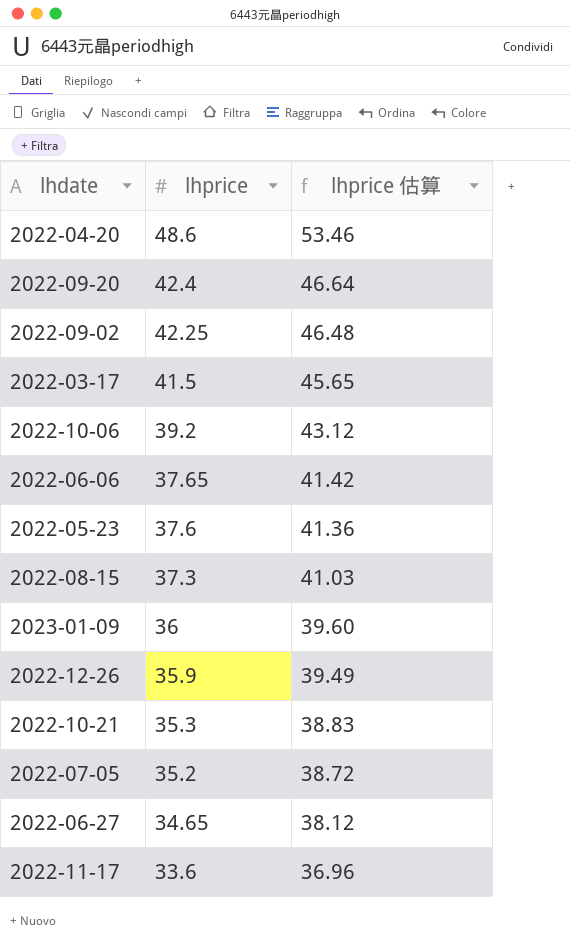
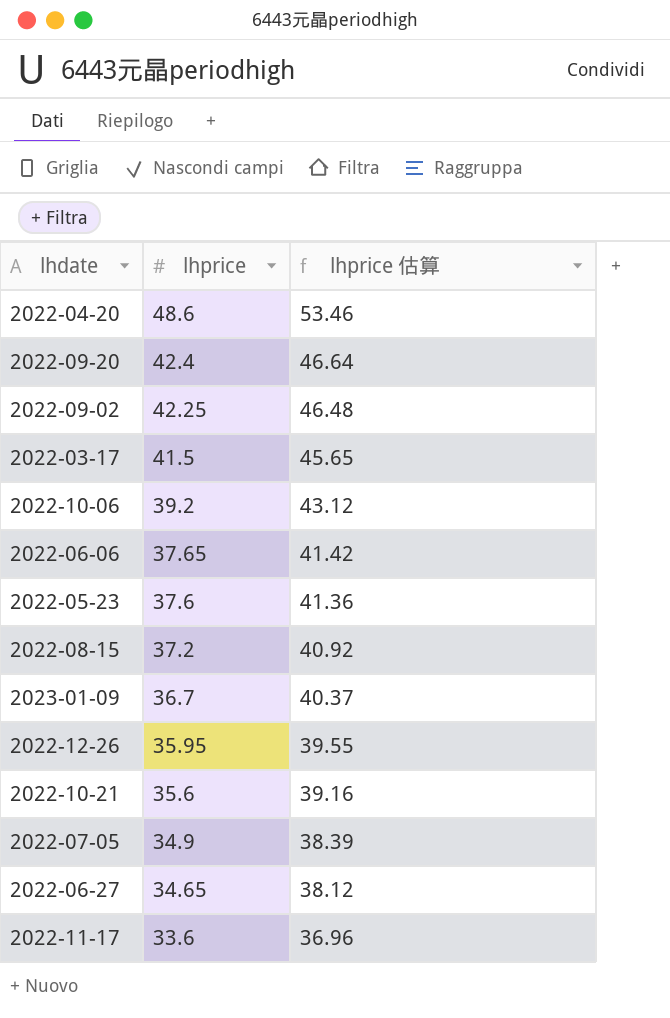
2022-08-15 | lhprice: 37.3 -> 37.2
2022-08-15 | lhprice 估算: 41.03 -> 40.92
2023-01-09 | lhprice: 36 -> 36.7
2023-01-09 | lhprice 估算: 39.60 -> 40.37
2022-12-26 | lhprice: 35.9 -> 35.95
2022-12-26 | lhprice 估算: 39.49 -> 39.55
2022-10-21 | lhprice: 35.3 -> 35.6
2022-10-21 | lhprice 估算: 38.83 -> 39.16
2022-07-05 | lhprice: 35.2 -> 34.9
2022-07-05 | lhprice 估算: 38.72 -> 38.39

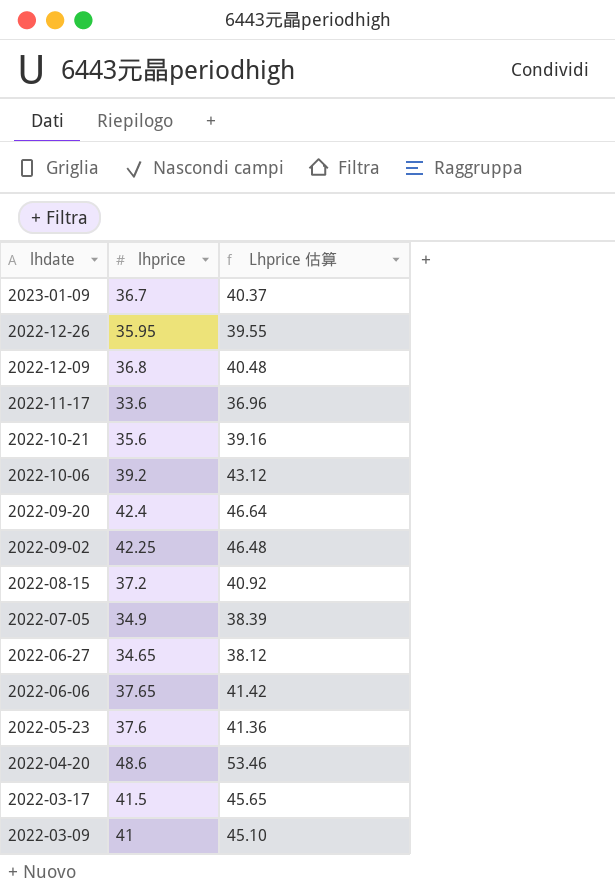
row order: lhprice descending -> lhdate descending
column name: lhprice 估算 -> Lhprice 估算
row 2022-12-09: none -> 36.8 | 40.48
row 2022-03-09: none -> 41 | 45.10

